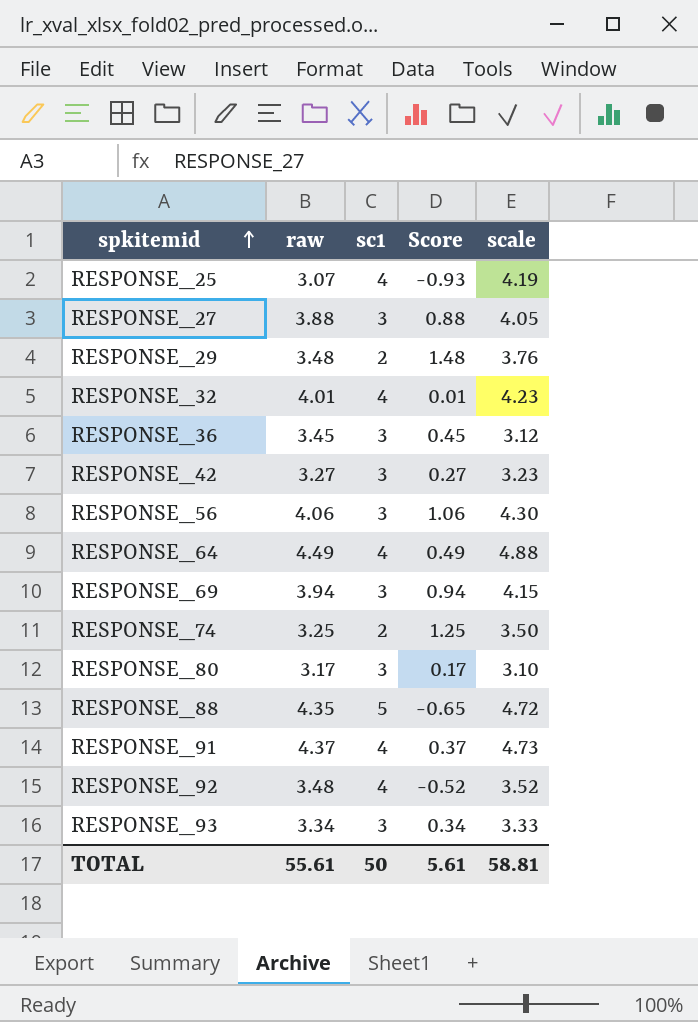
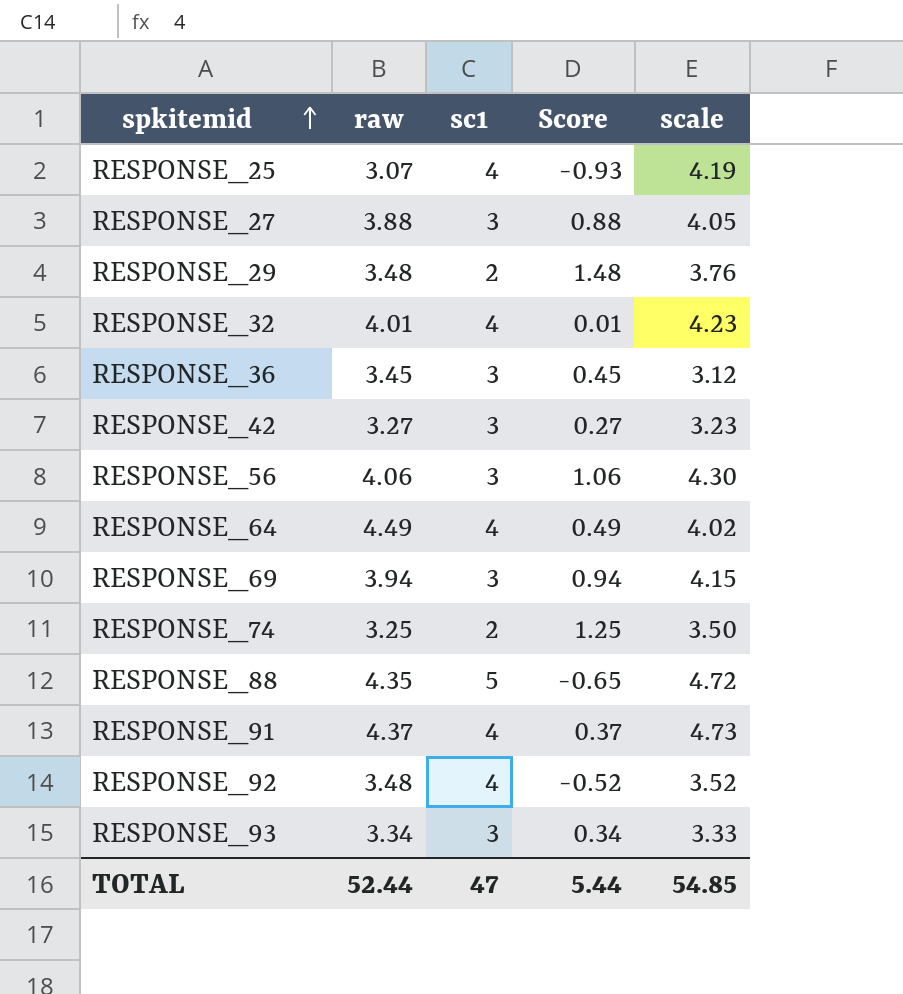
row RESPONSE_80: 3.17 | 3 | 0.17 | 3.10 -> none
RESPONSE_64 | scale: 4.88 -> 4.02
TOTAL | raw: 55.61 -> 52.44
TOTAL | sc1: 50 -> 47
TOTAL | Score: 5.61 -> 5.44
TOTAL | scale: 58.81 -> 54.85

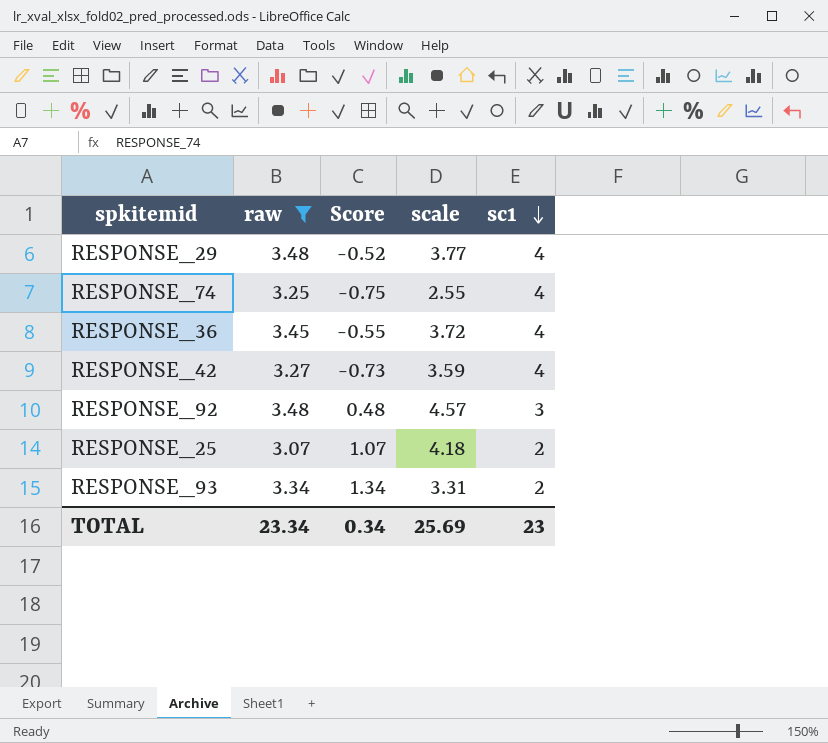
filter: none -> raw <= 3.48
row order: spkitemid ascending -> sc1 descending
column sc1 | position: 3 -> 5
RESPONSE_29 | Score: 1.48 -> -0.52
RESPONSE_29 | scale: 3.76 -> 3.77
RESPONSE_29 | sc1: 2 -> 4
RESPONSE_74 | Score: 1.25 -> -0.75
RESPONSE_74 | scale: 3.50 -> 2.55
RESPONSE_74 | sc1: 2 -> 4
RESPONSE_36 | Score: 0.45 -> -0.55
RESPONSE_36 | scale: 3.12 -> 3.72
RESPONSE_36 | sc1: 3 -> 4
RESPONSE_42 | Score: 0.27 -> -0.73
RESPONSE_42 | scale: 3.23 -> 3.59
RESPONSE_42 | sc1: 3 -> 4
RESPONSE_92 | Score: -0.52 -> 0.48
RESPONSE_92 | scale: 3.52 -> 4.57
RESPONSE_92 | sc1: 4 -> 3
RESPONSE_25 | Score: -0.93 -> 1.07
RESPONSE_25 | scale: 4.19 -> 4.18
RESPONSE_25 | sc1: 4 -> 2
RESPONSE_93 | Score: 0.34 -> 1.34
RESPONSE_93 | scale: 3.33 -> 3.31
RESPONSE_93 | sc1: 3 -> 2
TOTAL | raw: 52.44 -> 23.34
TOTAL | Score: 5.44 -> 0.34
TOTAL | scale: 54.85 -> 25.69
TOTAL | sc1: 47 -> 23

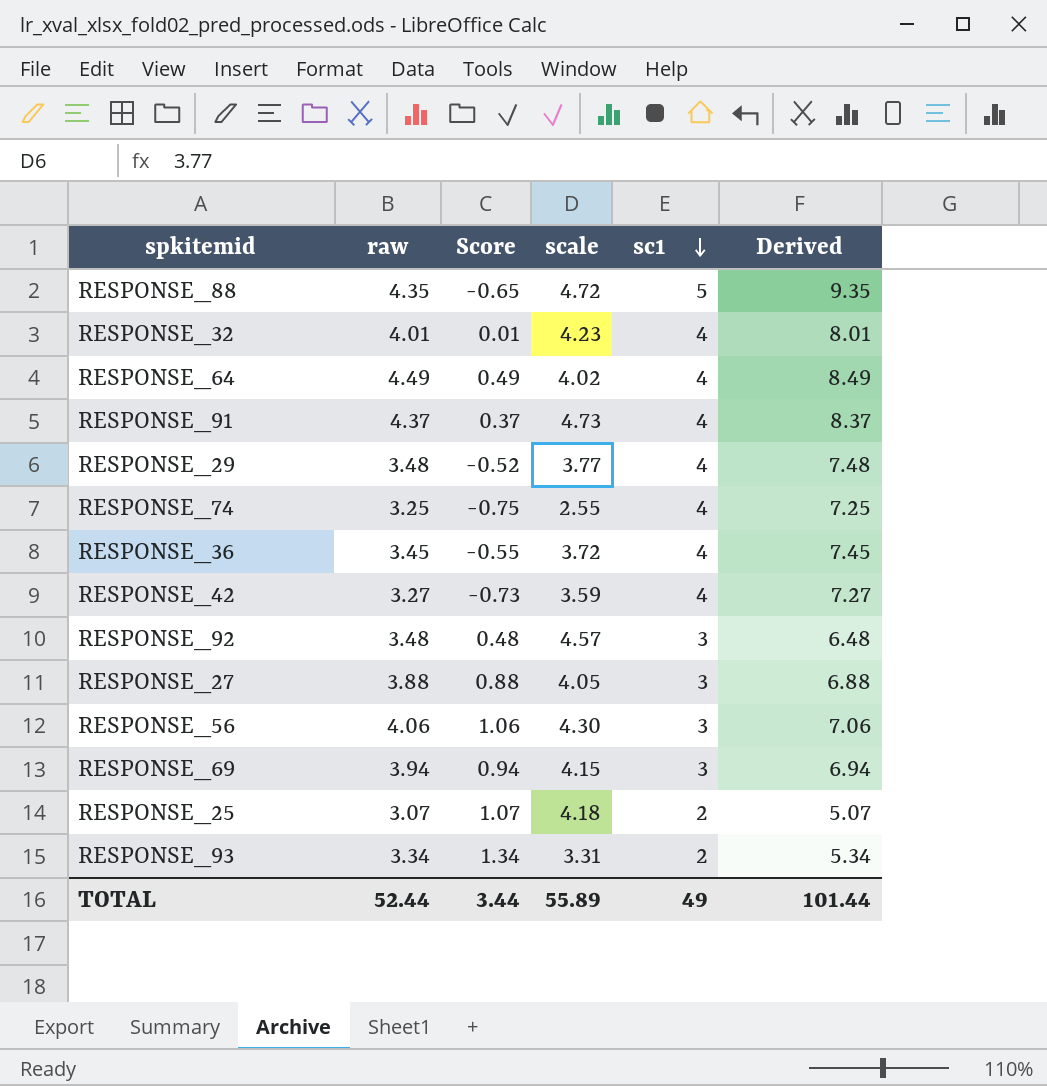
filter: raw <= 3.48 -> none
column Derived | formula: none -> [raw] + [sc1]
TOTAL | raw: 23.34 -> 52.44
TOTAL | Score: 0.34 -> 3.44
TOTAL | scale: 25.69 -> 55.89
TOTAL | sc1: 23 -> 49

